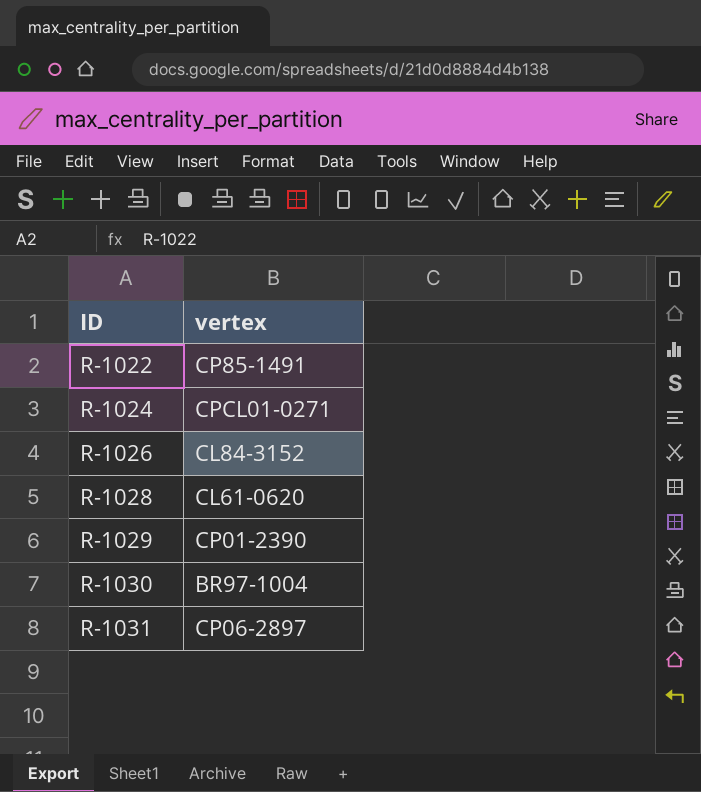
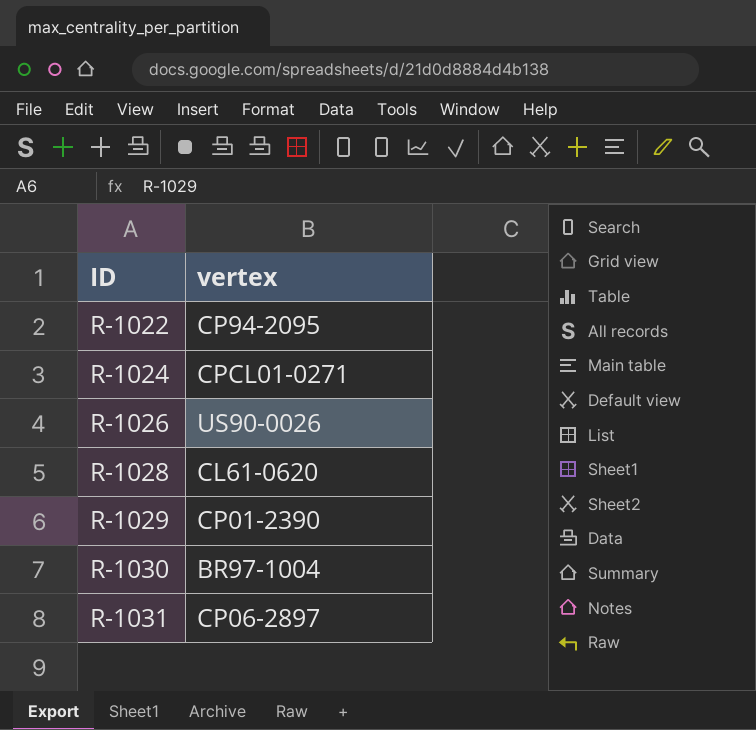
R-1022 | vertex: CP85-1491 -> CP94-2095
R-1026 | vertex: CL84-3152 -> US90-0026

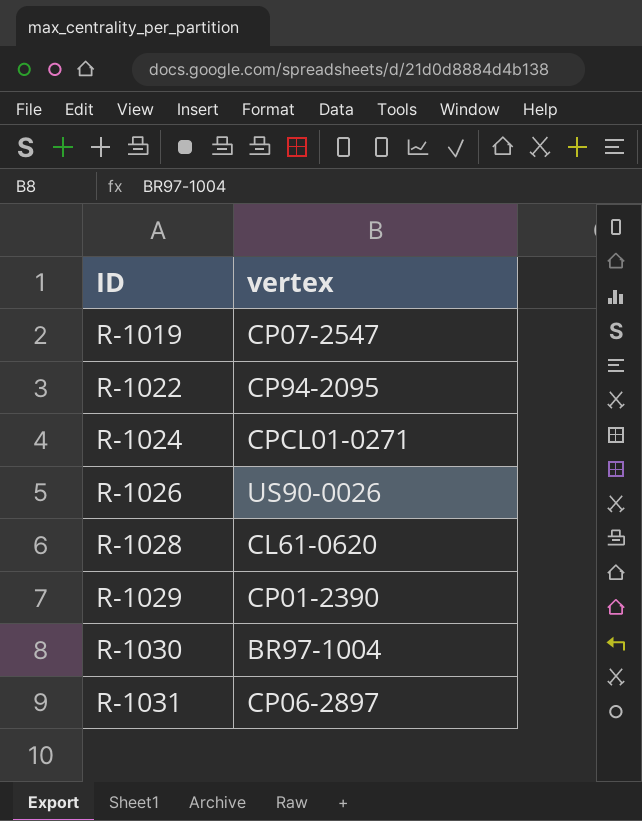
row R-1019: none -> CP07-2547

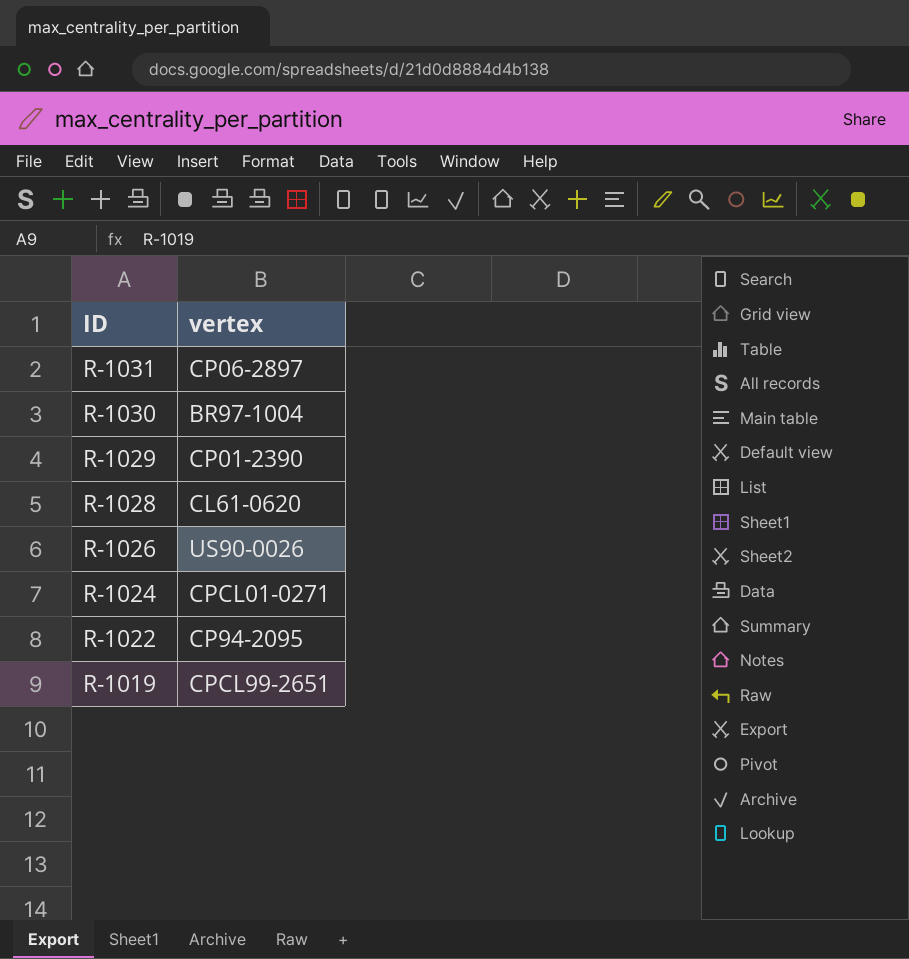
row order: ID ascending -> ID descending
R-1019 | vertex: CP07-2547 -> CPCL99-2651

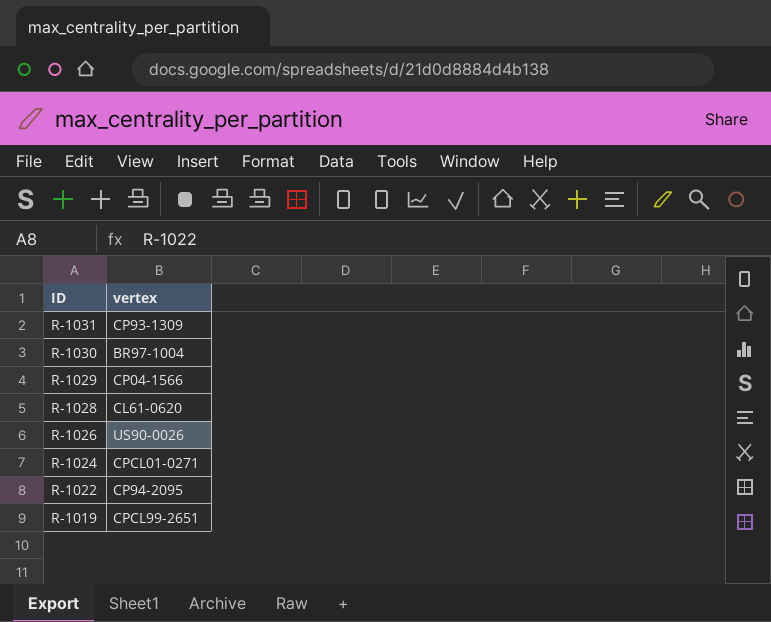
R-1031 | vertex: CP06-2897 -> CP93-1309
R-1029 | vertex: CP01-2390 -> CP04-1566

